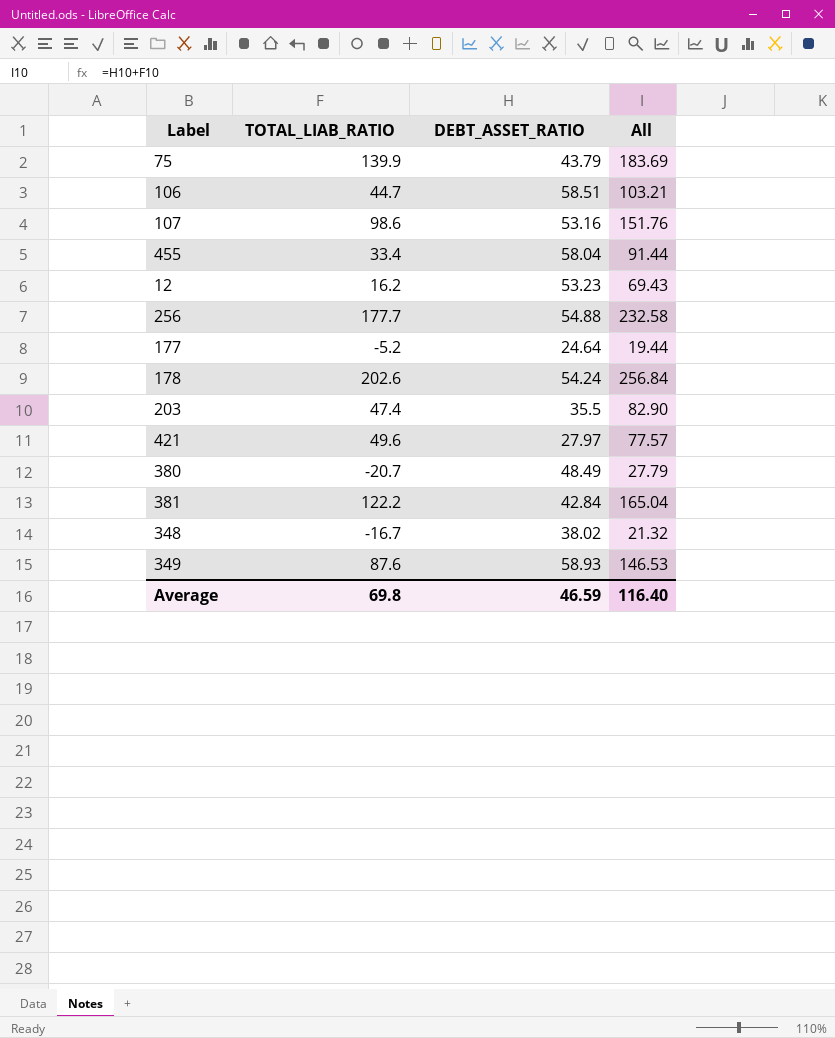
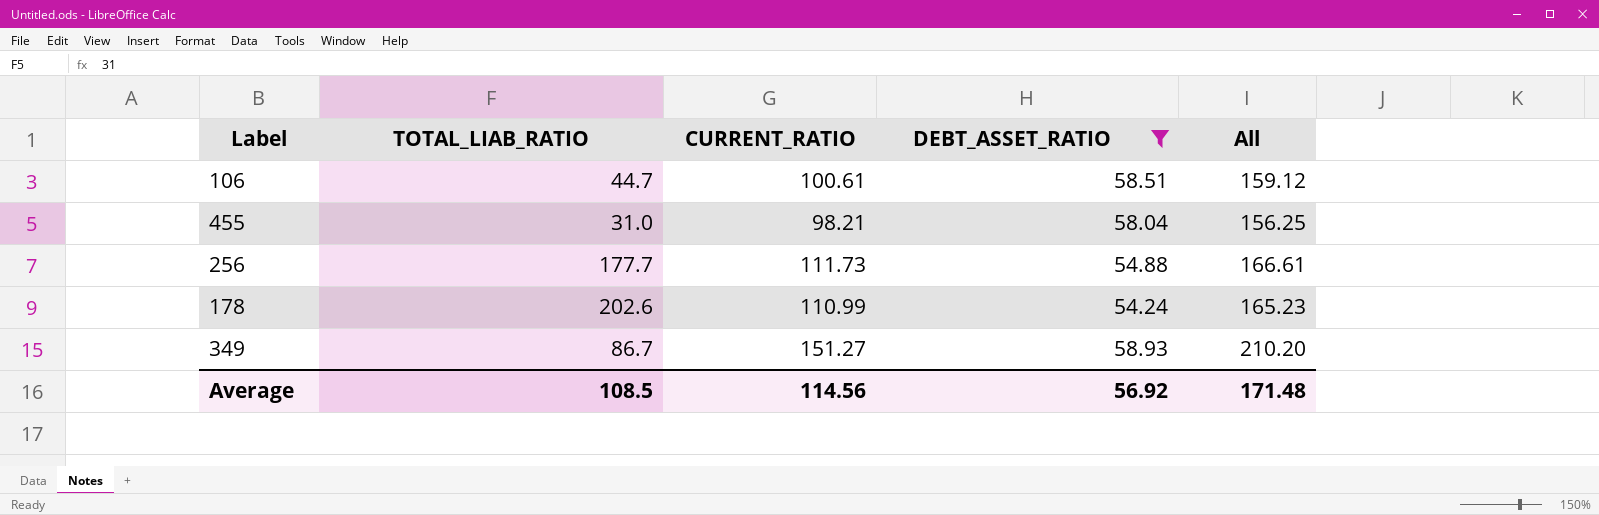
filter: none -> DEBT_ASSET_RATIO >= 54.24
column CURRENT_RATIO | position: none -> 3
column All | formula: [TOTAL_LIAB_RATIO] + [DEBT_ASSET_RATIO] -> [CURRENT_RATIO] + [DEBT_ASSET_RATIO]
455 | TOTAL_LIAB_RATIO: 33.4 -> 31.0
349 | TOTAL_LIAB_RATIO: 87.6 -> 86.7
Average | TOTAL_LIAB_RATIO: 69.8 -> 108.5
Average | DEBT_ASSET_RATIO: 46.59 -> 56.92
Average | All: 116.40 -> 171.48

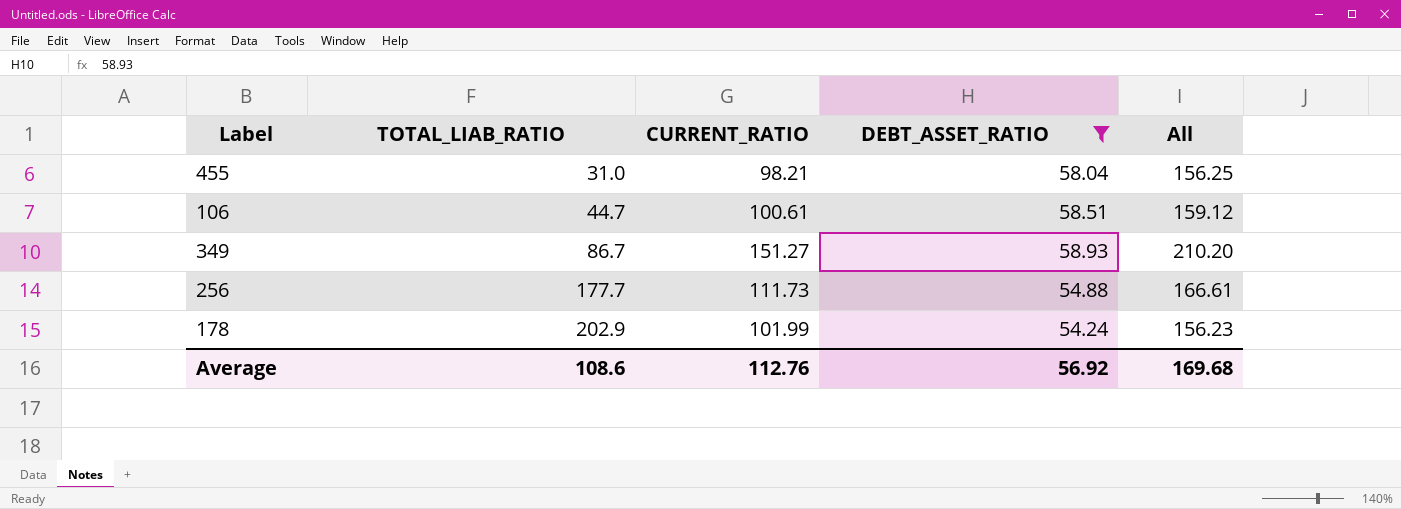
row order: none -> TOTAL_LIAB_RATIO ascending
178 | TOTAL_LIAB_RATIO: 202.6 -> 202.9
178 | CURRENT_RATIO: 110.99 -> 101.99
178 | All: 165.23 -> 156.23
Average | TOTAL_LIAB_RATIO: 108.5 -> 108.6
Average | CURRENT_RATIO: 114.56 -> 112.76
Average | All: 171.48 -> 169.68

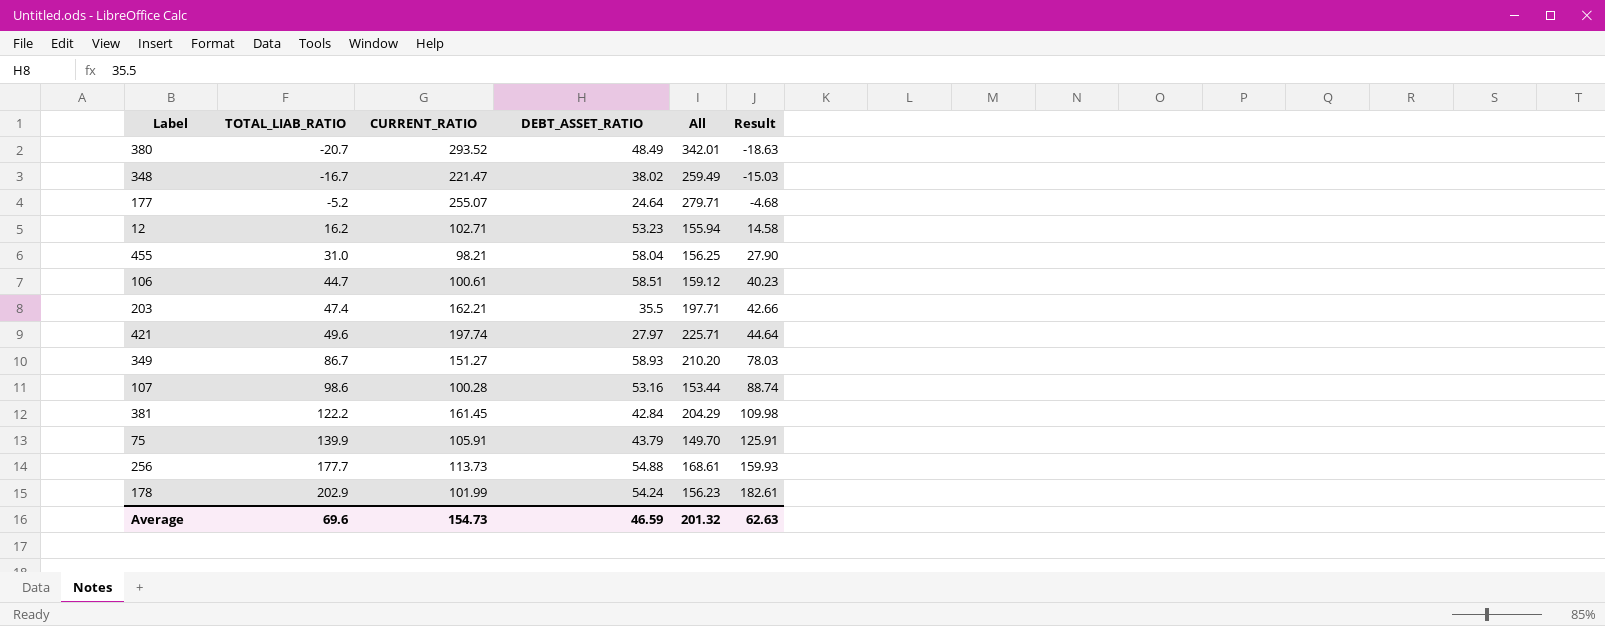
filter: DEBT_ASSET_RATIO >= 54.24 -> none
column Result | formula: none -> [TOTAL_LIAB_RATIO] * 0.9
256 | CURRENT_RATIO: 111.73 -> 113.73
256 | All: 166.61 -> 168.61
Average | TOTAL_LIAB_RATIO: 108.6 -> 69.6
Average | CURRENT_RATIO: 112.76 -> 154.73
Average | DEBT_ASSET_RATIO: 56.92 -> 46.59
Average | All: 169.68 -> 201.32

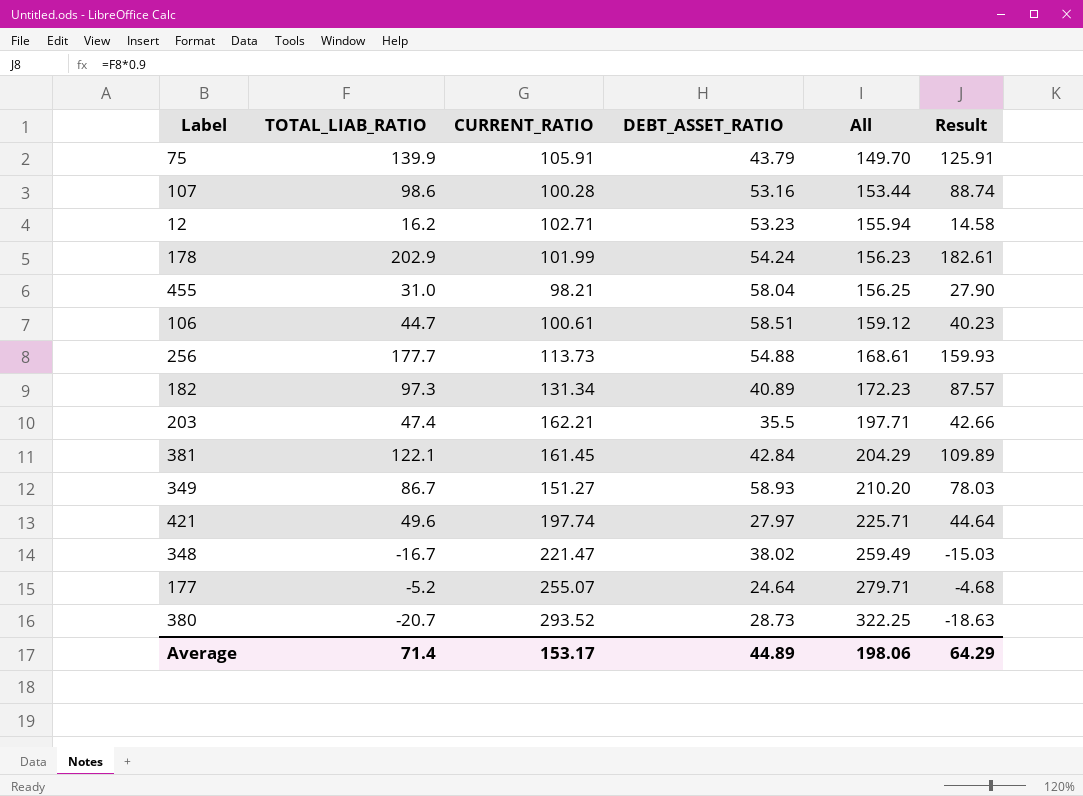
row order: TOTAL_LIAB_RATIO ascending -> All ascending
row 182: none -> 97.3 | 131.34 | 40.89 | 172.23 | 87.57
381 | TOTAL_LIAB_RATIO: 122.2 -> 122.1
381 | Result: 109.98 -> 109.89
380 | DEBT_ASSET_RATIO: 48.49 -> 28.73
380 | All: 342.01 -> 322.25
Average | TOTAL_LIAB_RATIO: 69.6 -> 71.4
Average | CURRENT_RATIO: 154.73 -> 153.17
Average | DEBT_ASSET_RATIO: 46.59 -> 44.89
Average | All: 201.32 -> 198.06
Average | Result: 62.63 -> 64.29

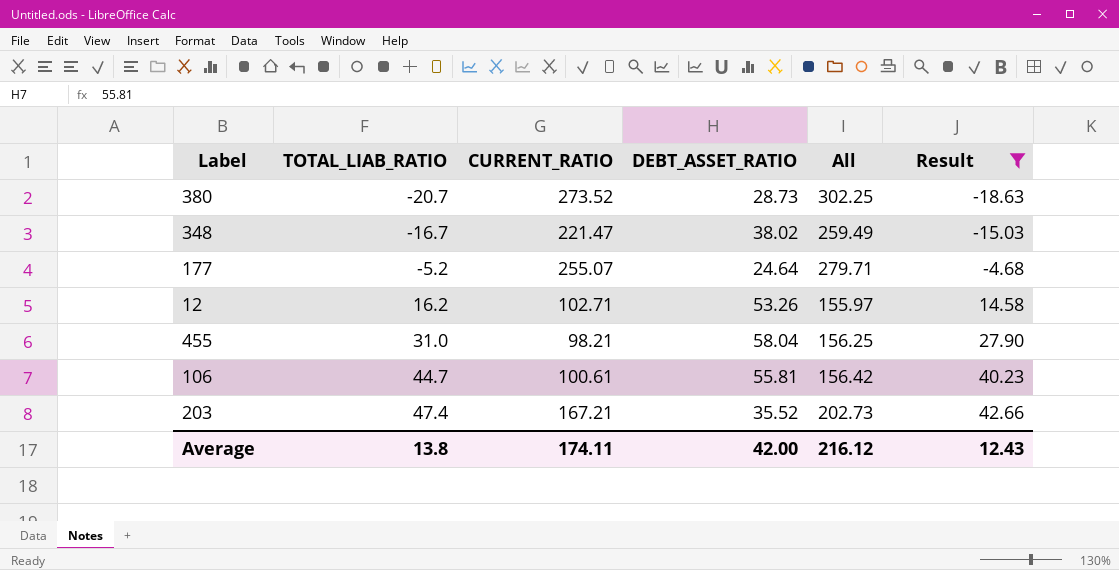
filter: none -> Result <= 42.66
row order: All ascending -> TOTAL_LIAB_RATIO ascending
380 | CURRENT_RATIO: 293.52 -> 273.52
380 | All: 322.25 -> 302.25
12 | DEBT_ASSET_RATIO: 53.23 -> 53.26
12 | All: 155.94 -> 155.97
106 | DEBT_ASSET_RATIO: 58.51 -> 55.81
106 | All: 159.12 -> 156.42
203 | CURRENT_RATIO: 162.21 -> 167.21
203 | DEBT_ASSET_RATIO: 35.5 -> 35.52
203 | All: 197.71 -> 202.73
Average | TOTAL_LIAB_RATIO: 71.4 -> 13.8
Average | CURRENT_RATIO: 153.17 -> 174.11
Average | DEBT_ASSET_RATIO: 44.89 -> 42.00
Average | All: 198.06 -> 216.12
Average | Result: 64.29 -> 12.43

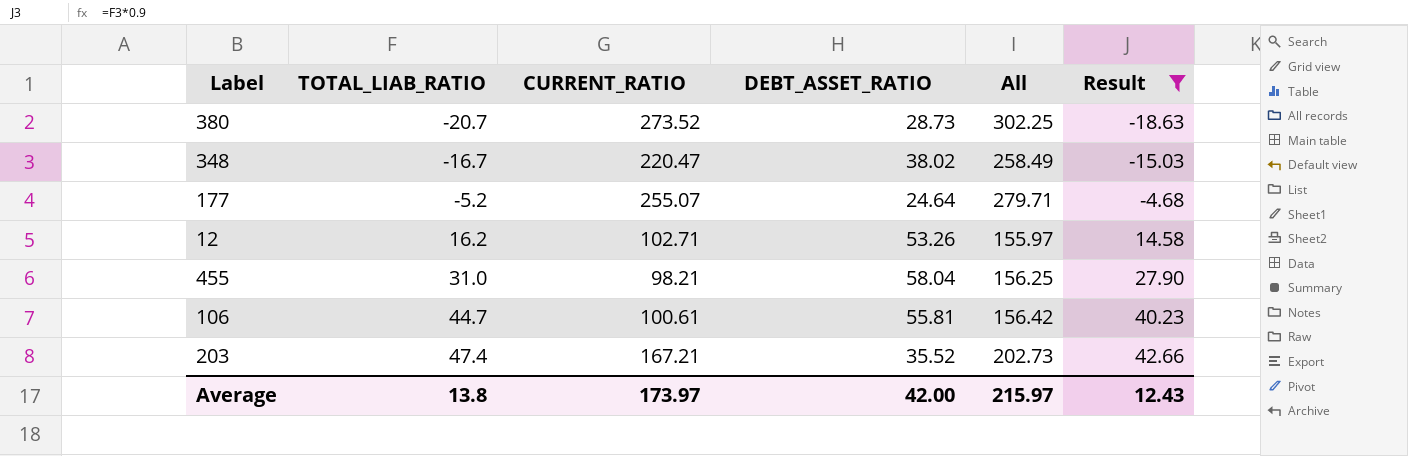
348 | CURRENT_RATIO: 221.47 -> 220.47
348 | All: 259.49 -> 258.49
Average | CURRENT_RATIO: 174.11 -> 173.97
Average | All: 216.12 -> 215.97

